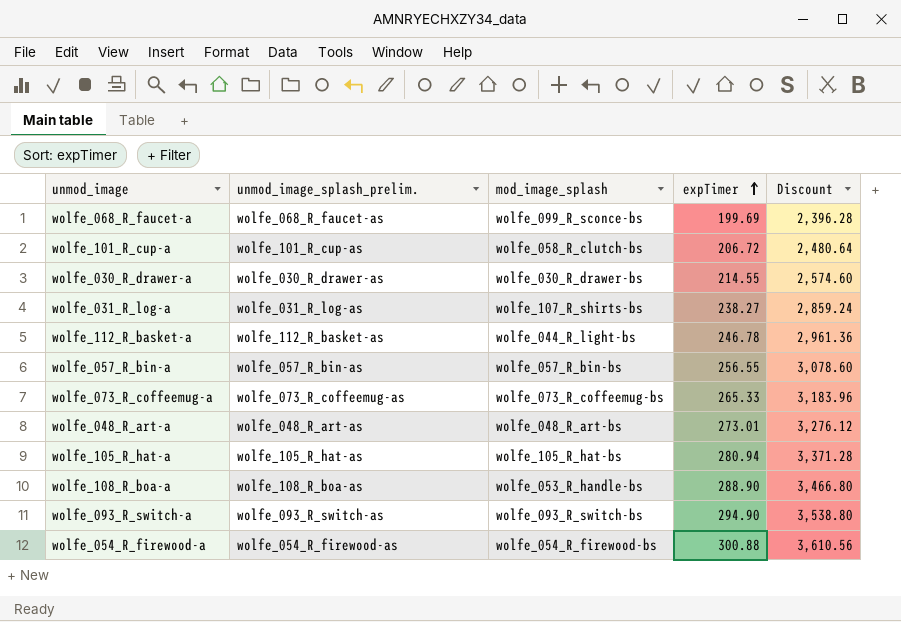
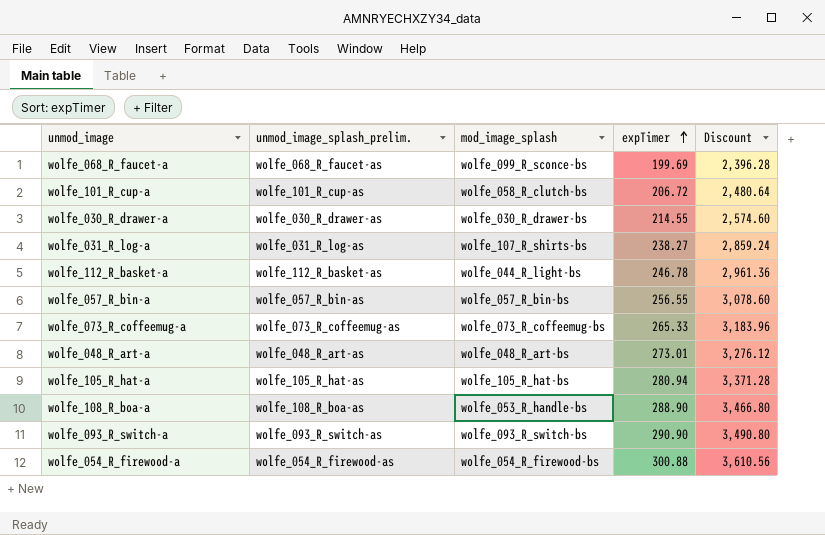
wolfe_093_R_switch-a | expTimer: 294.90 -> 290.90
wolfe_093_R_switch-a | Discount: 3,538.80 -> 3,490.80

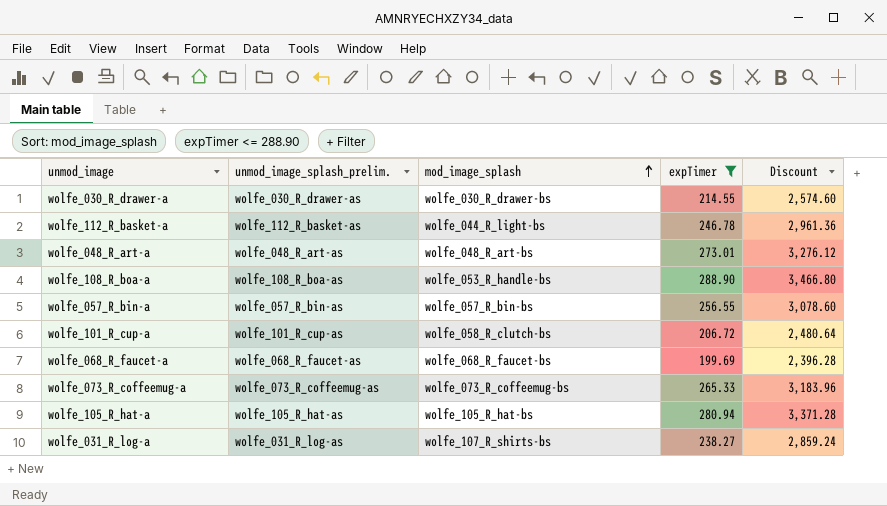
filter: none -> expTimer <= 288.90
row order: expTimer ascending -> mod_image_splash ascending
wolfe_068_R_faucet-a | mod_image_splash: wolfe_099_R_sconce-bs -> wolfe_068_R_faucet-bs

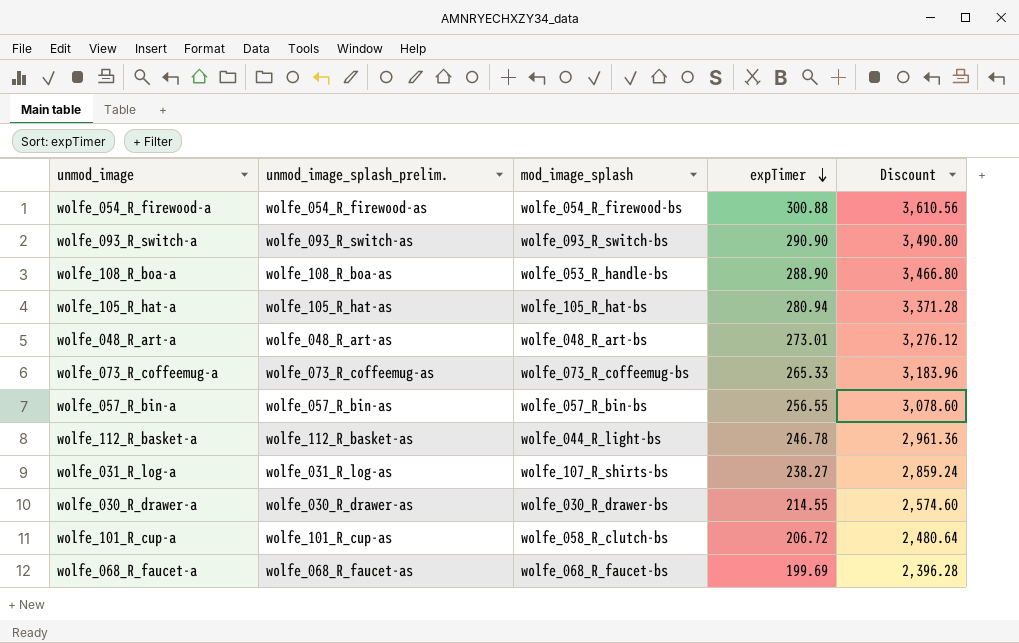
filter: expTimer <= 288.90 -> none
row order: mod_image_splash ascending -> expTimer descending

